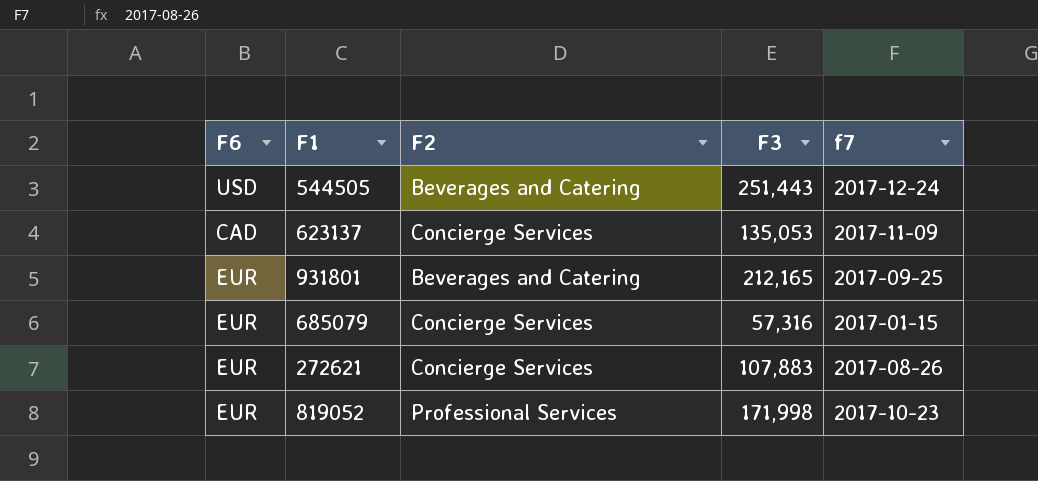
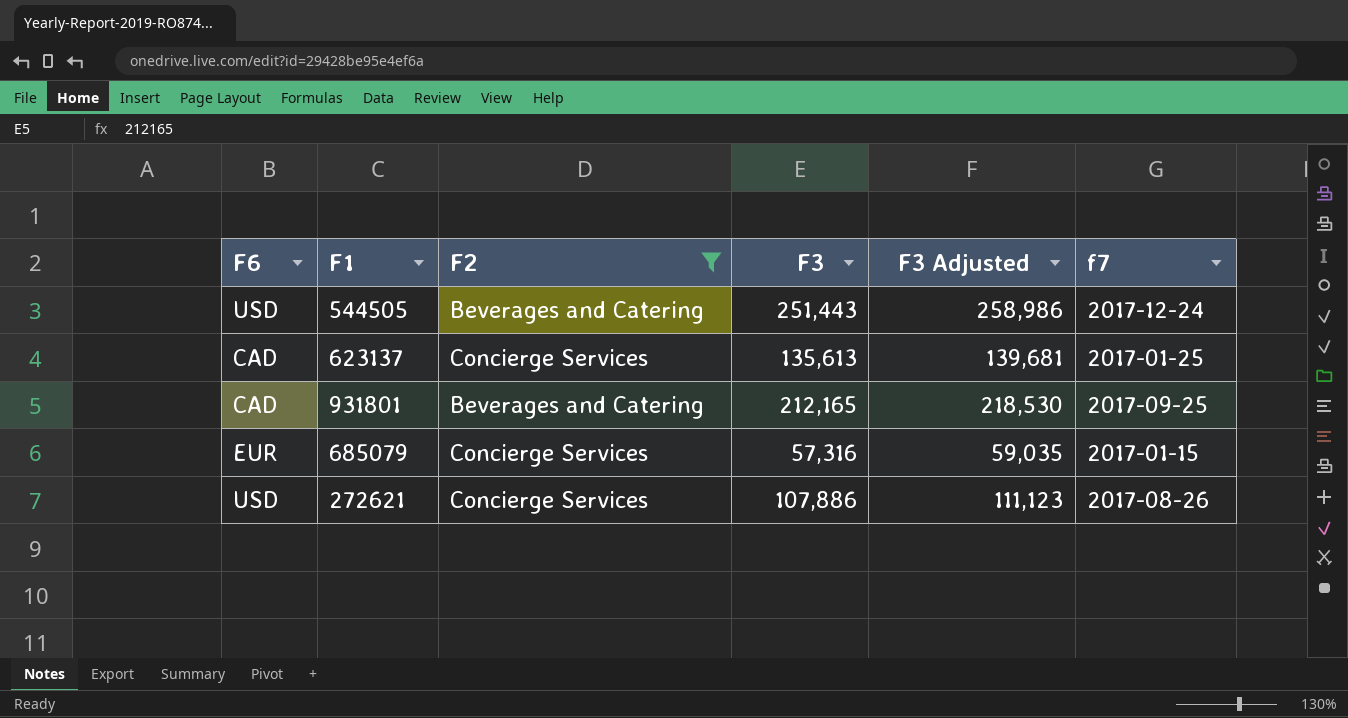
filter: none -> F2 != Professional Services
column F3 Adjusted | formula: none -> [F3] * 1.03
623137 | F3: 135,053 -> 135,613
623137 | f7: 2017-11-09 -> 2017-01-25
931801 | F6: EUR -> CAD
272621 | F6: EUR -> USD
272621 | F3: 107,883 -> 107,886

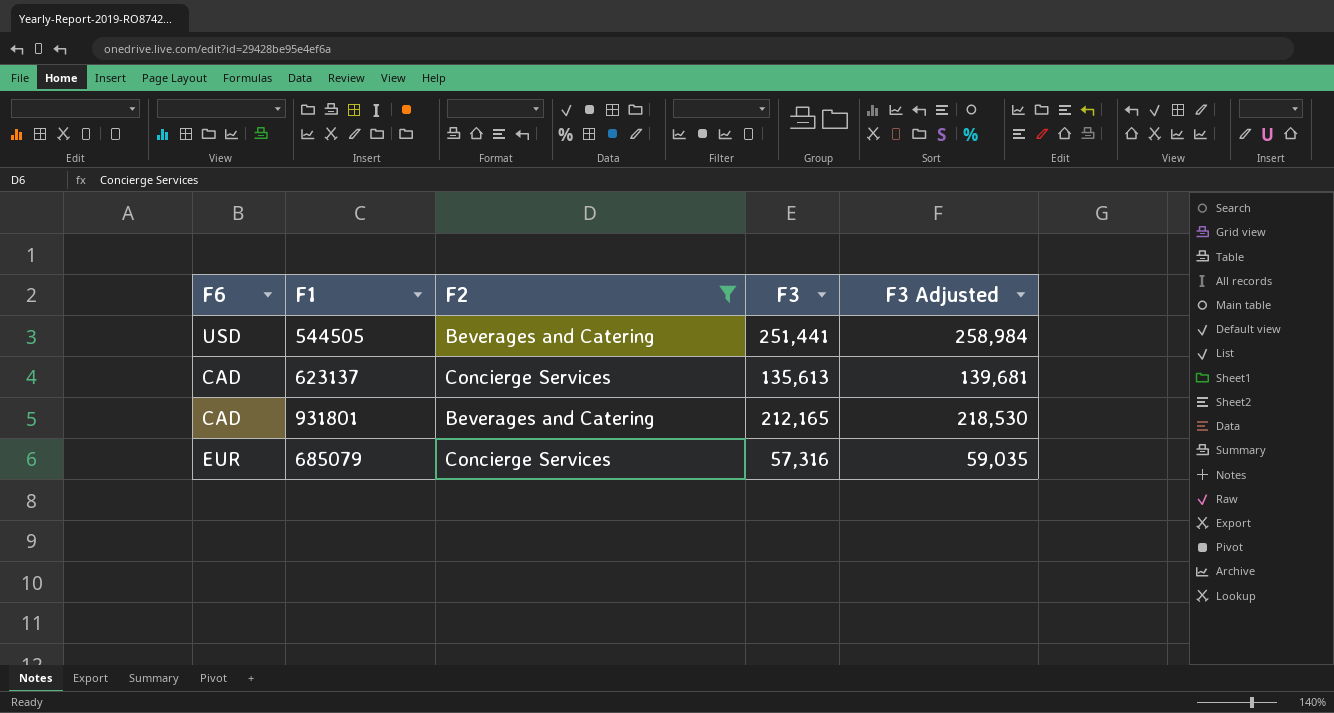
column f7 | position: 6 -> none
row 272621: USD | Concierge Services | 107,886 | 111,123 | 2017-08-26 -> none
544505 | F3: 251,443 -> 251,441
544505 | F3 Adjusted: 258,986 -> 258,984

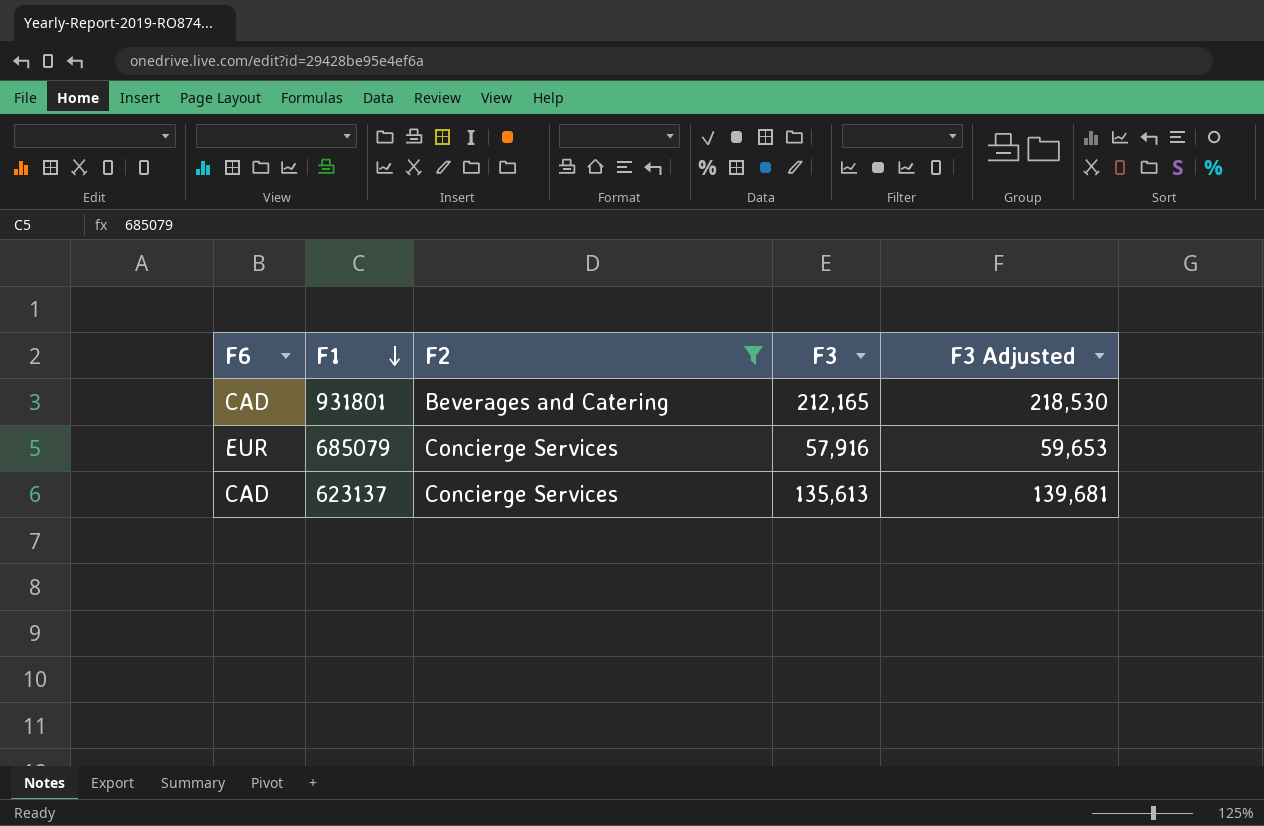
row order: none -> F1 descending
row 544505: USD | Beverages and Catering | 251,441 | 258,984 -> none
685079 | F3: 57,316 -> 57,916
685079 | F3 Adjusted: 59,035 -> 59,653

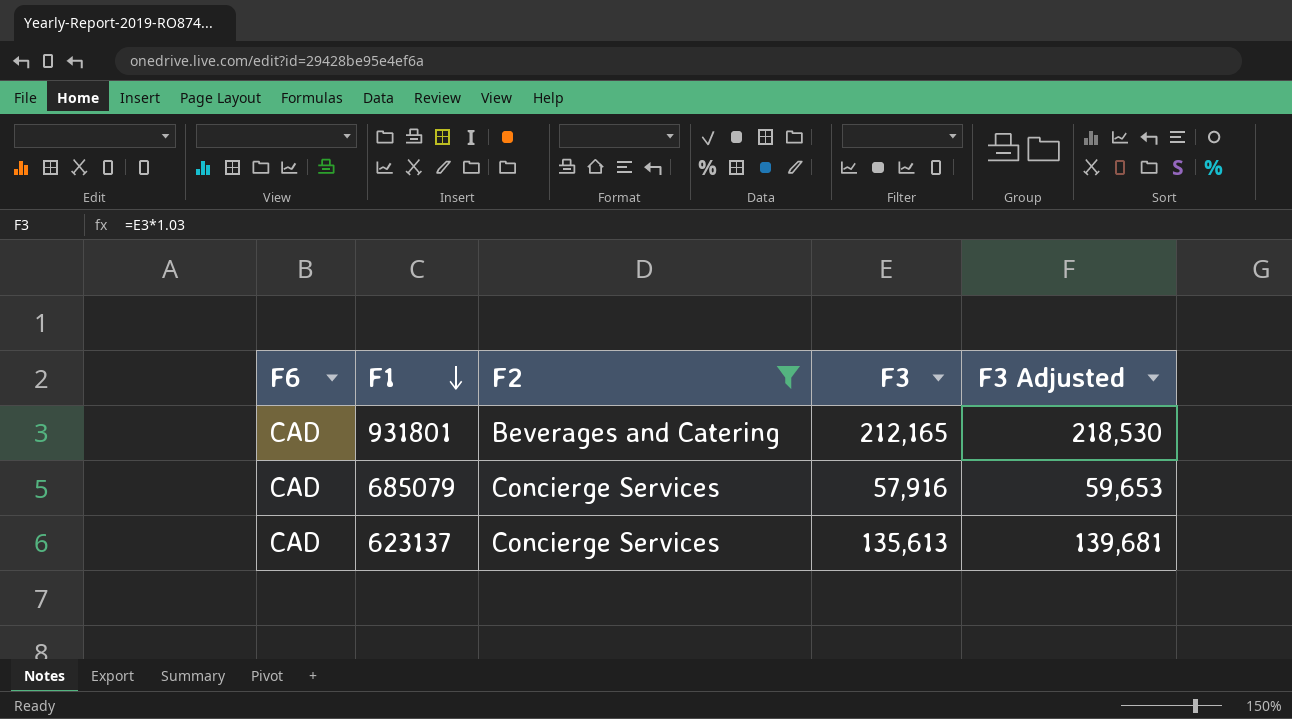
685079 | F6: EUR -> CAD

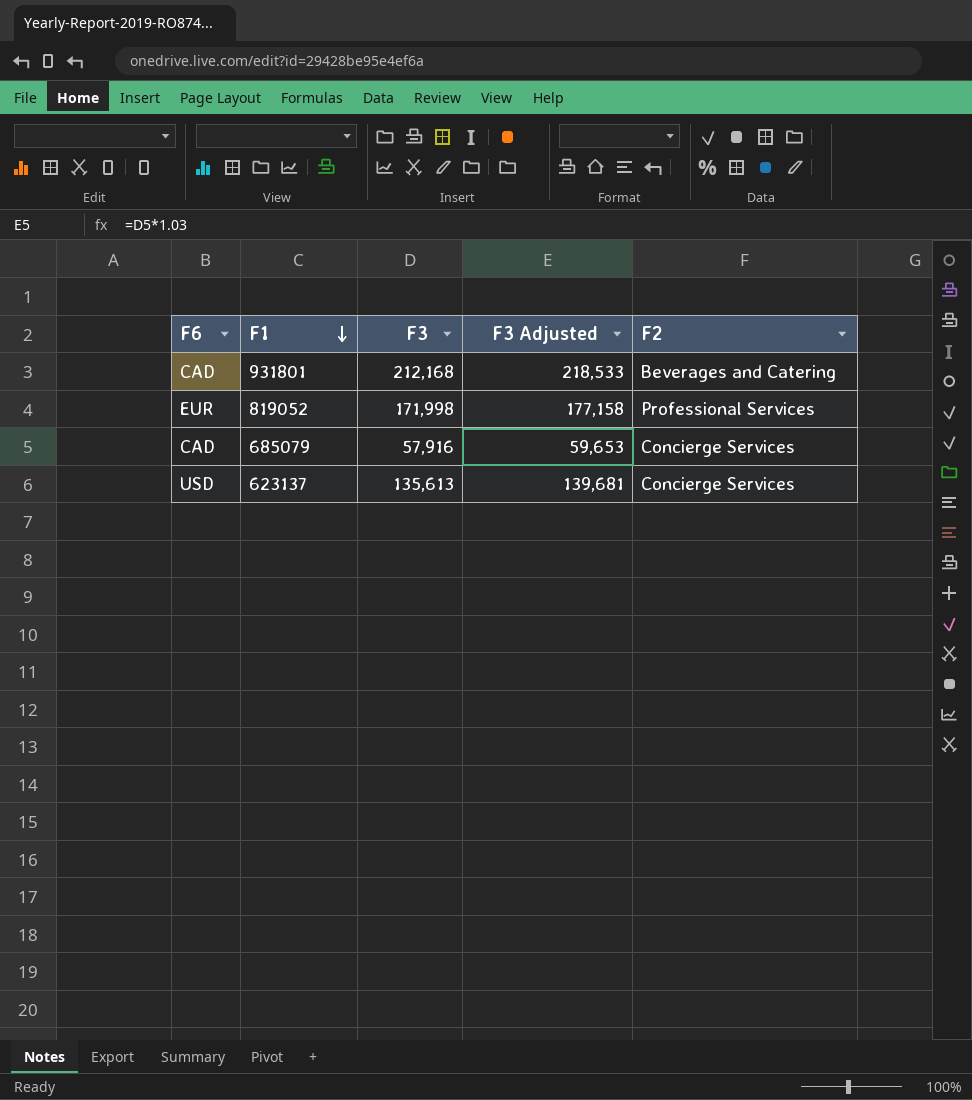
filter: F2 != Professional Services -> none
column F2 | position: 3 -> 5
931801 | F3: 212,165 -> 212,168
931801 | F3 Adjusted: 218,530 -> 218,533
623137 | F6: CAD -> USD

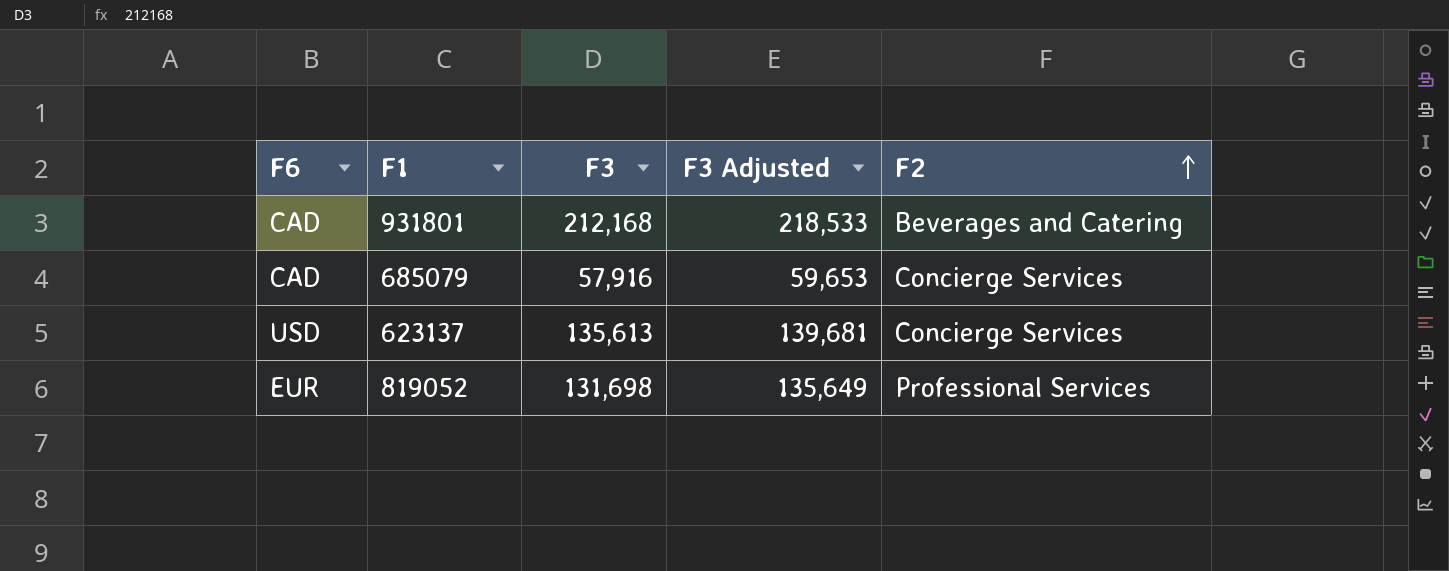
row order: F1 descending -> F2 ascending
819052 | F3: 171,998 -> 131,698
819052 | F3 Adjusted: 177,158 -> 135,649

